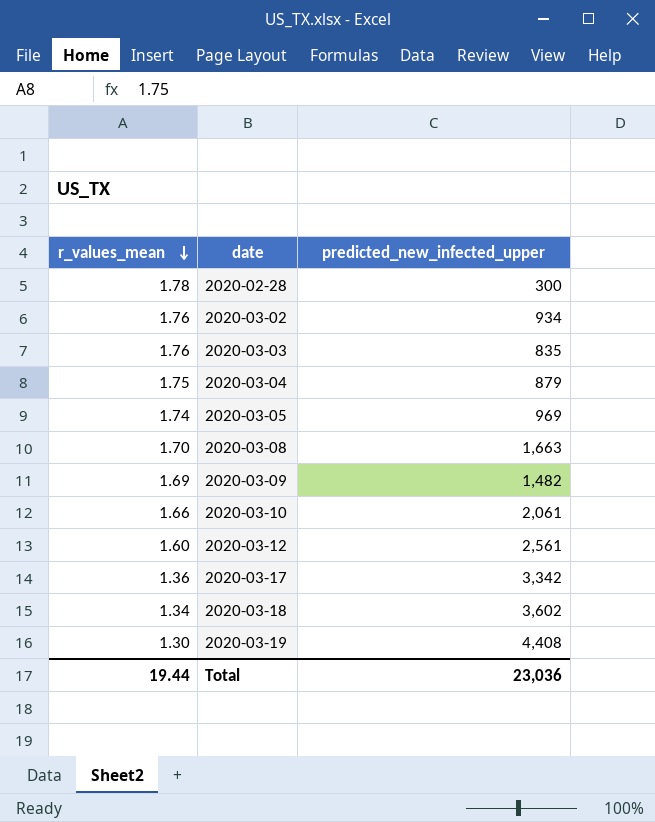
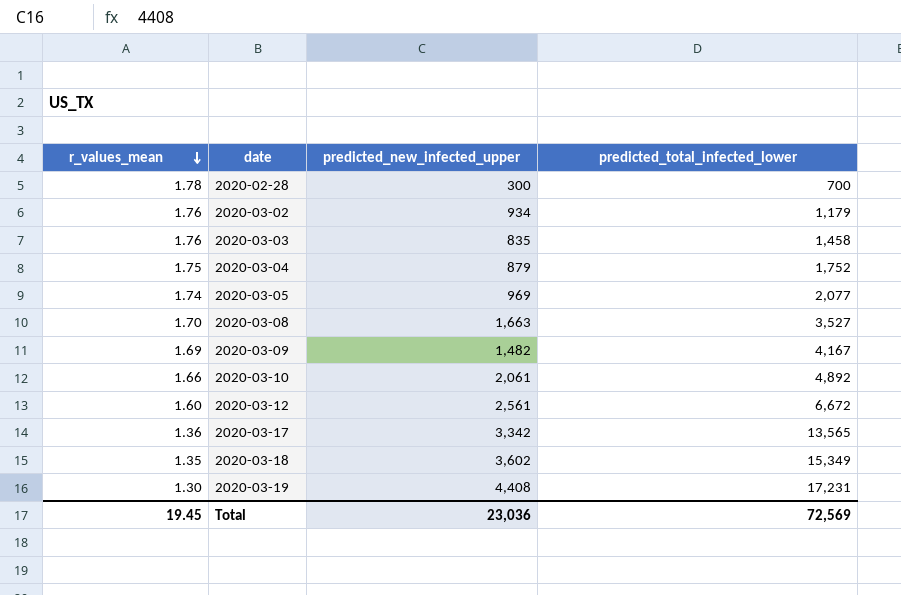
column predicted_total_infected_lower | position: none -> 4
2020-03-18 | r_values_mean: 1.34 -> 1.35
Total | r_values_mean: 19.44 -> 19.45

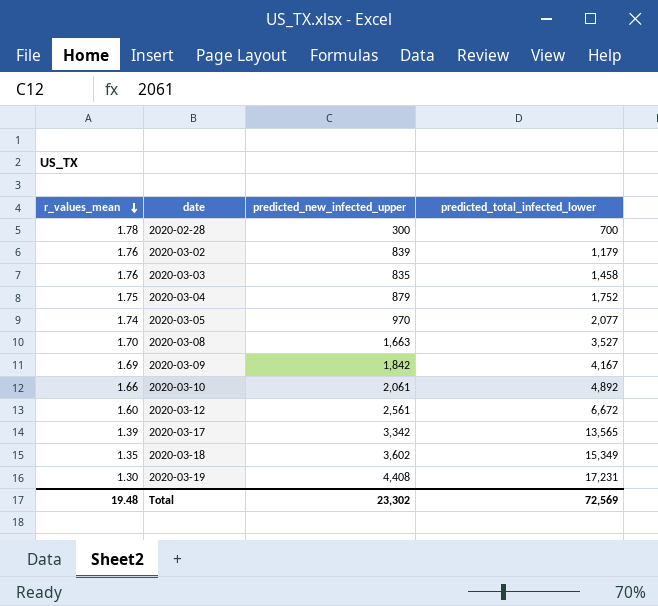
2020-03-02 | predicted_new_infected_upper: 934 -> 839
2020-03-05 | predicted_new_infected_upper: 969 -> 970
2020-03-09 | predicted_new_infected_upper: 1,482 -> 1,842
2020-03-17 | r_values_mean: 1.36 -> 1.39
Total | r_values_mean: 19.45 -> 19.48
Total | predicted_new_infected_upper: 23,036 -> 23,302

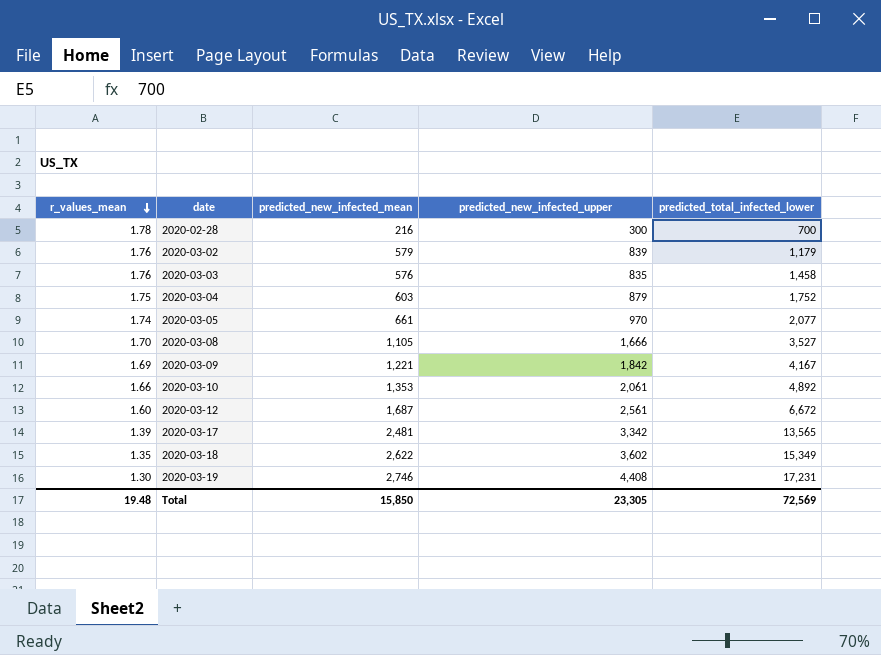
column predicted_new_infected_mean | position: none -> 3
2020-03-08 | predicted_new_infected_upper: 1,663 -> 1,666
Total | predicted_new_infected_upper: 23,302 -> 23,305

